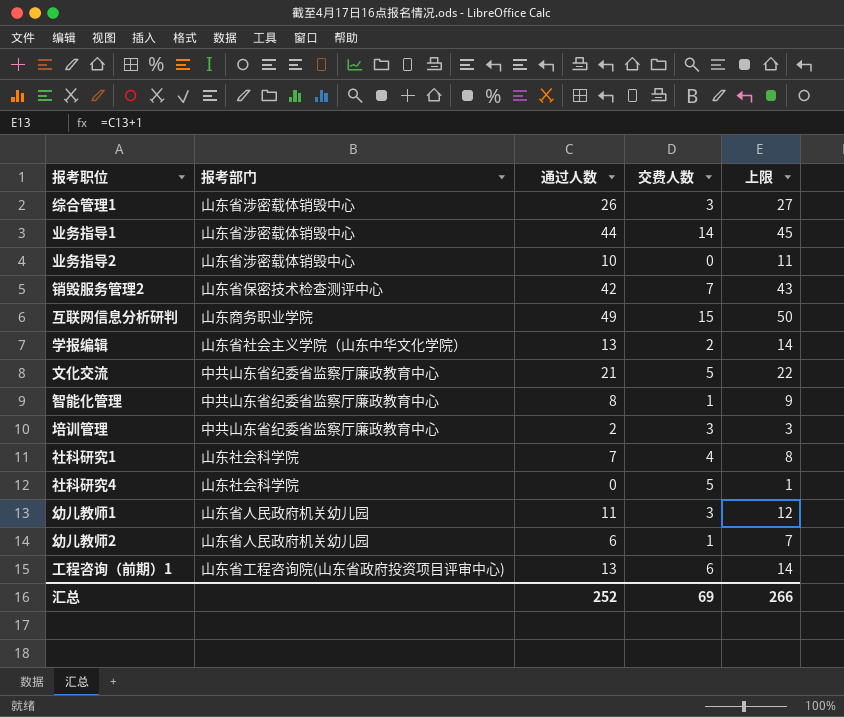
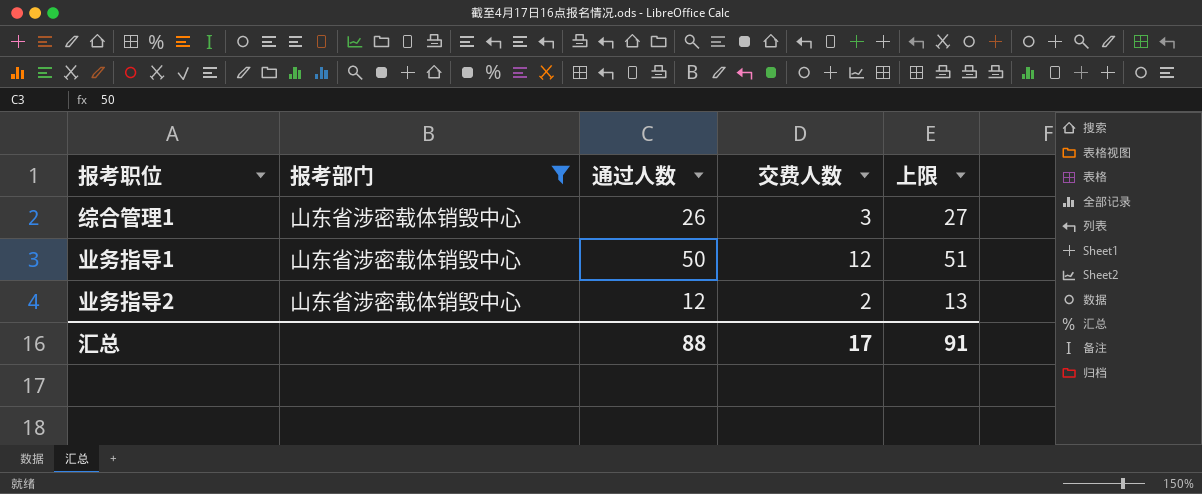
filter: none -> 报考部门 = 山东省涉密载体销毁中心
业务指导1 | 通过人数: 44 -> 50
业务指导1 | 交费人数: 14 -> 12
业务指导1 | 上限: 45 -> 51
业务指导2 | 通过人数: 10 -> 12
业务指导2 | 交费人数: 0 -> 2
业务指导2 | 上限: 11 -> 13
汇总 | 通过人数: 252 -> 88
汇总 | 交费人数: 69 -> 17
汇总 | 上限: 266 -> 91

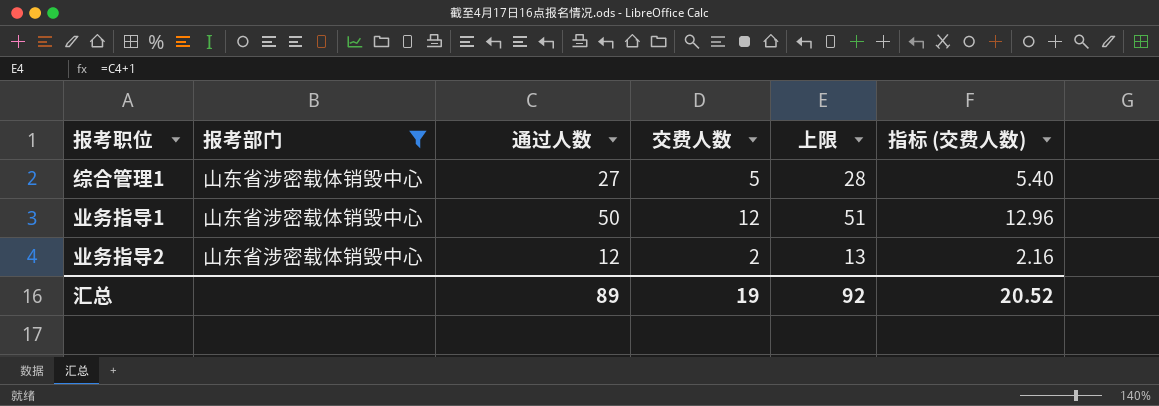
column 指标 (交费人数) | formula: none -> [交费人数] * 1.08
综合管理1 | 通过人数: 26 -> 27
综合管理1 | 交费人数: 3 -> 5
综合管理1 | 上限: 27 -> 28
汇总 | 通过人数: 88 -> 89
汇总 | 交费人数: 17 -> 19
汇总 | 上限: 91 -> 92

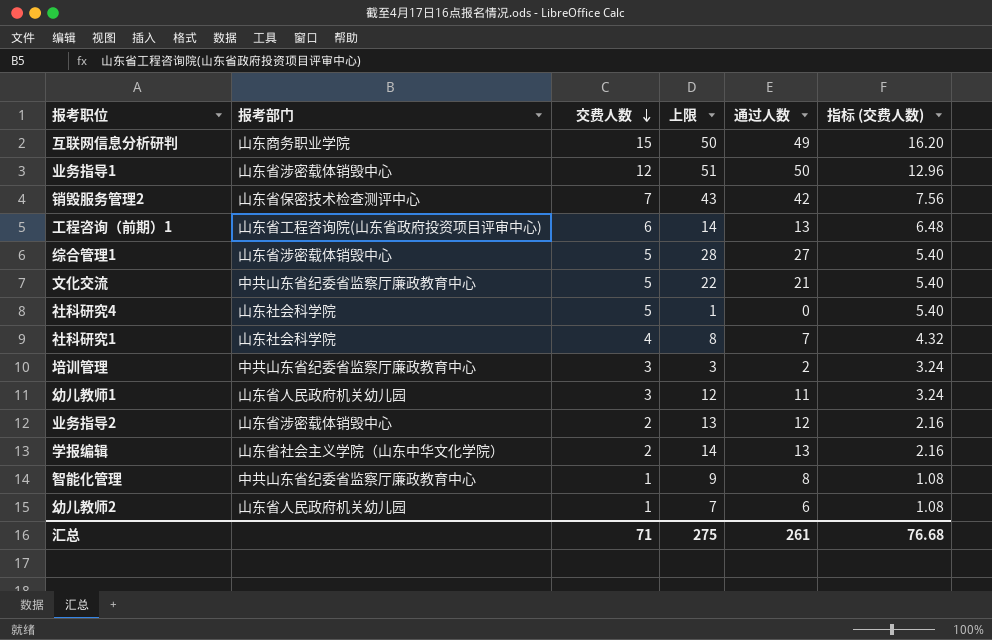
filter: 报考部门 = 山东省涉密载体销毁中心 -> none
row order: none -> 交费人数 descending
column 通过人数 | position: 3 -> 5
汇总 | 交费人数: 19 -> 71
汇总 | 上限: 92 -> 275
汇总 | 通过人数: 89 -> 261
汇总 | 指标 (交费人数): 20.52 -> 76.68

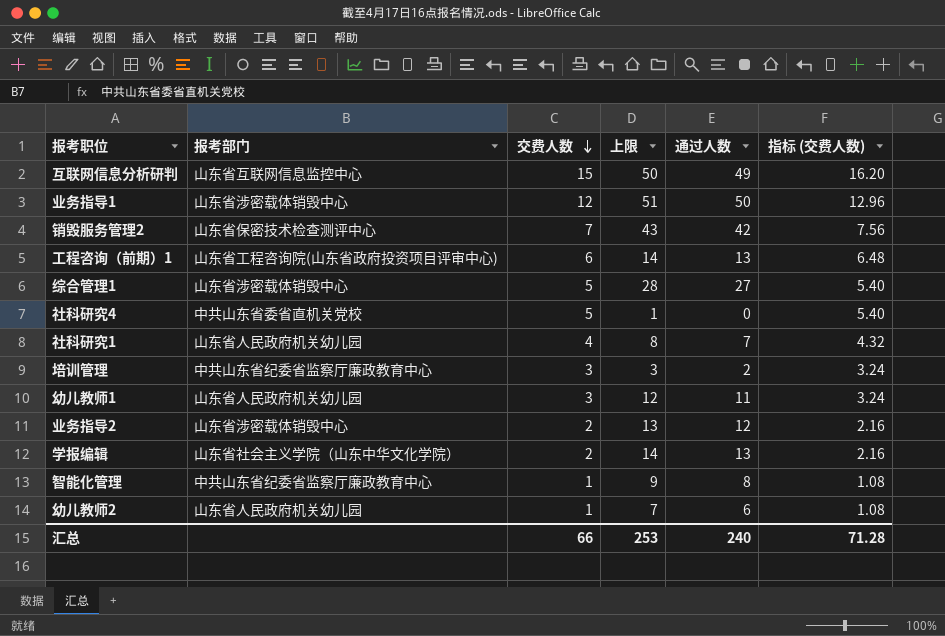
row 文化交流: 中共山东省纪委省监察厅廉政教育中心 | 5 | 22 | 21 | 5.40 -> none
互联网信息分析研判 | 报考部门: 山东商务职业学院 -> 山东省互联网信息监控中心
社科研究4 | 报考部门: 山东社会科学院 -> 中共山东省委省直机关党校
社科研究1 | 报考部门: 山东社会科学院 -> 山东省人民政府机关幼儿园
汇总 | 交费人数: 71 -> 66
汇总 | 上限: 275 -> 253
汇总 | 通过人数: 261 -> 240
汇总 | 指标 (交费人数): 76.68 -> 71.28

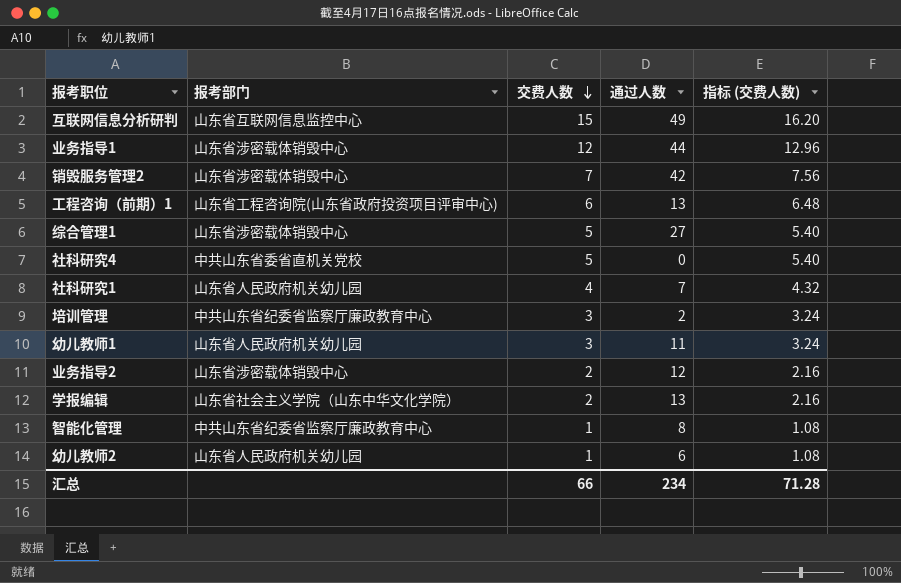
column 上限 | formula: [通过人数] + 1 -> none
业务指导1 | 通过人数: 50 -> 44
销毁服务管理2 | 报考部门: 山东省保密技术检查测评中心 -> 山东省涉密载体销毁中心
汇总 | 通过人数: 240 -> 234

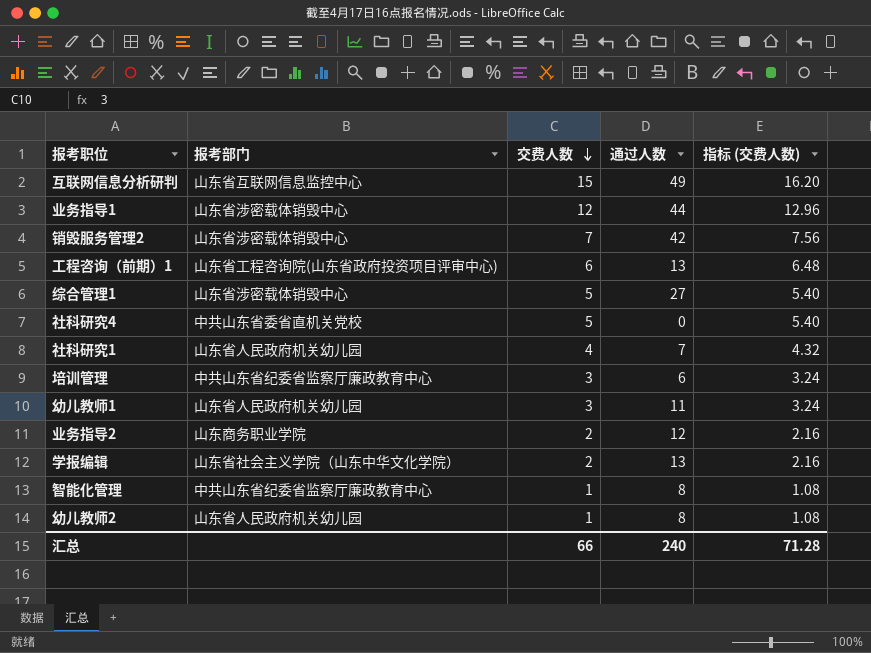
培训管理 | 通过人数: 2 -> 6
业务指导2 | 报考部门: 山东省涉密载体销毁中心 -> 山东商务职业学院
幼儿教师2 | 通过人数: 6 -> 8
汇总 | 通过人数: 234 -> 240

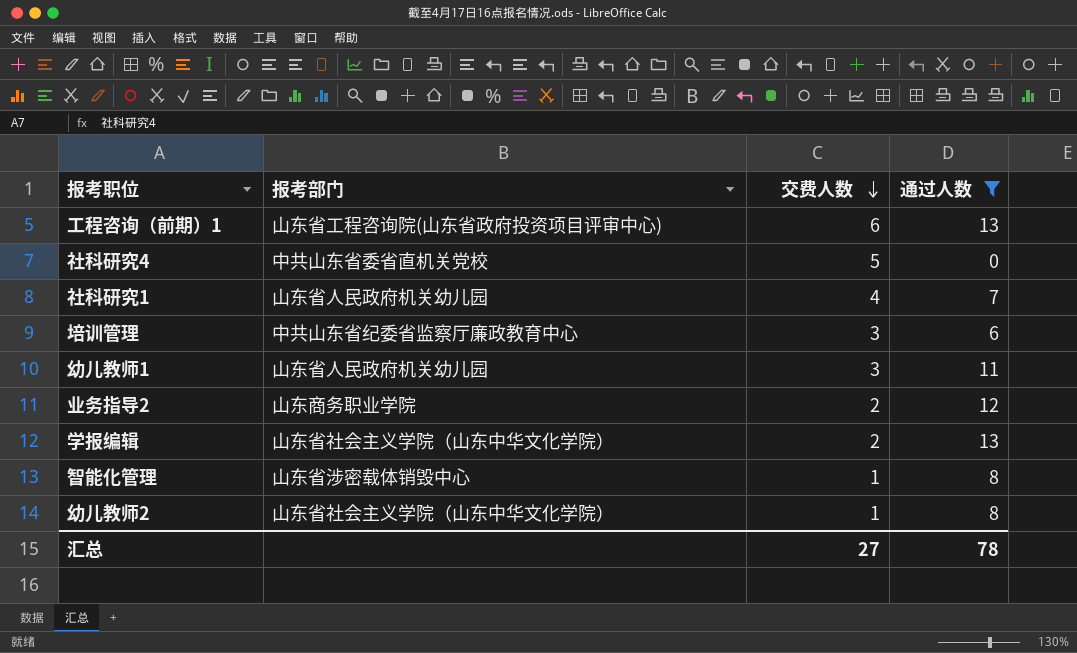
filter: none -> 通过人数 <= 13
column 指标 (交费人数) | formula: [交费人数] * 1.08 -> none
智能化管理 | 报考部门: 中共山东省纪委省监察厅廉政教育中心 -> 山东省涉密载体销毁中心
幼儿教师2 | 报考部门: 山东省人民政府机关幼儿园 -> 山东省社会主义学院（山东中华文化学院）
汇总 | 交费人数: 66 -> 27
汇总 | 通过人数: 240 -> 78

